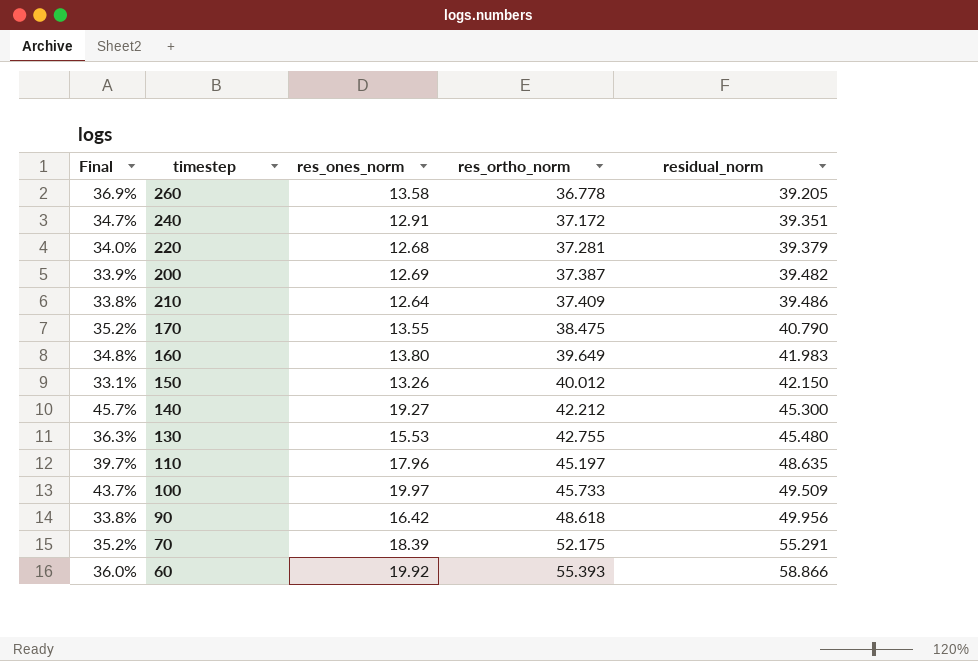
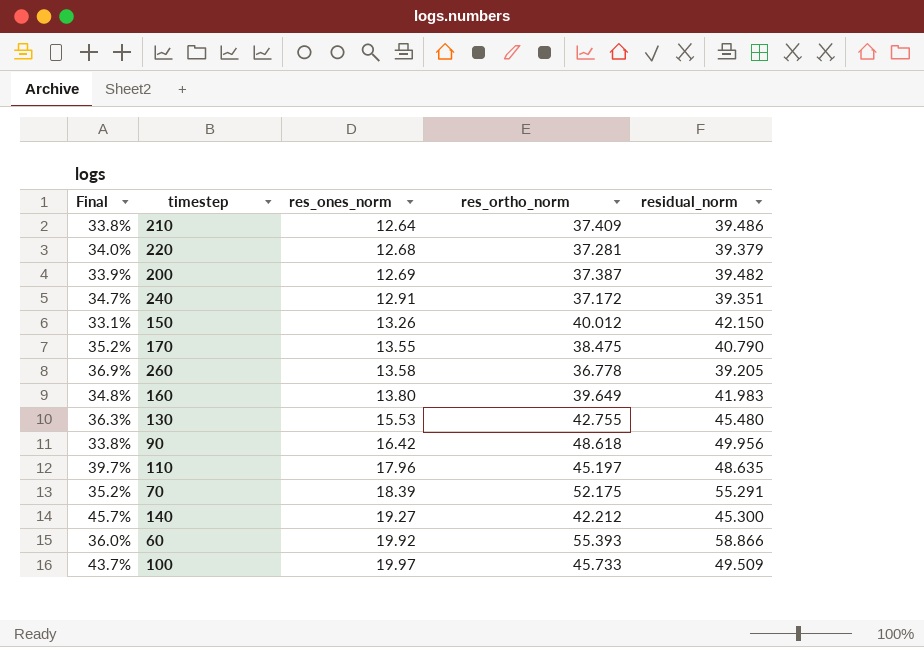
row order: res_ortho_norm ascending -> res_ones_norm ascending

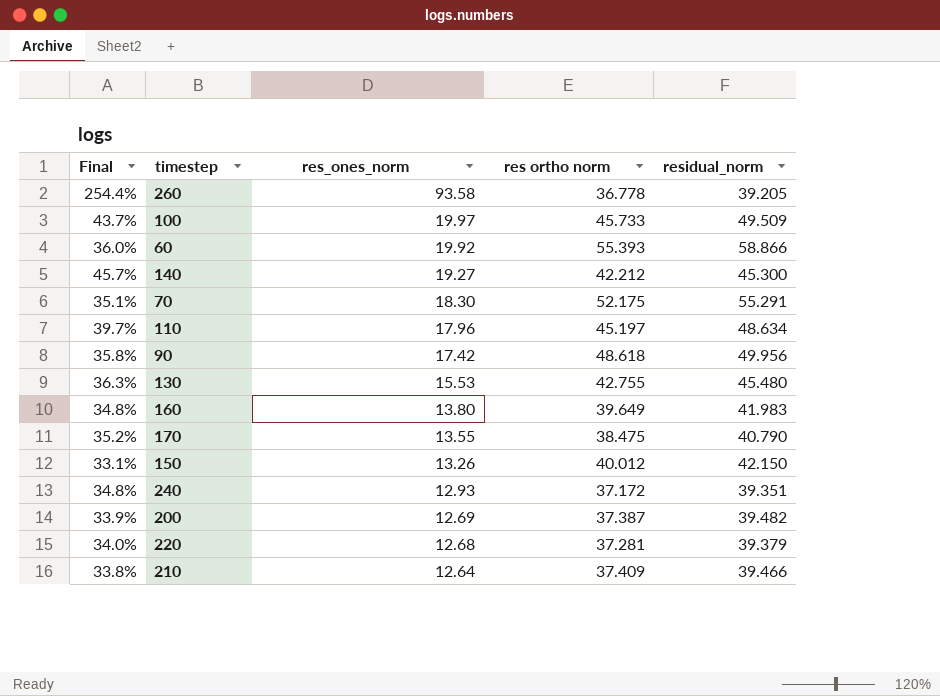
row order: res_ones_norm ascending -> res_ones_norm descending
column name: res_ortho_norm -> res ortho norm
260 | Final: 36.9% -> 254.4%
260 | res_ones_norm: 13.58 -> 93.58
70 | Final: 35.2% -> 35.1%
70 | res_ones_norm: 18.39 -> 18.30
110 | residual_norm: 48.635 -> 48.634
90 | Final: 33.8% -> 35.8%
90 | res_ones_norm: 16.42 -> 17.42
240 | Final: 34.7% -> 34.8%
240 | res_ones_norm: 12.91 -> 12.93
210 | residual_norm: 39.486 -> 39.466

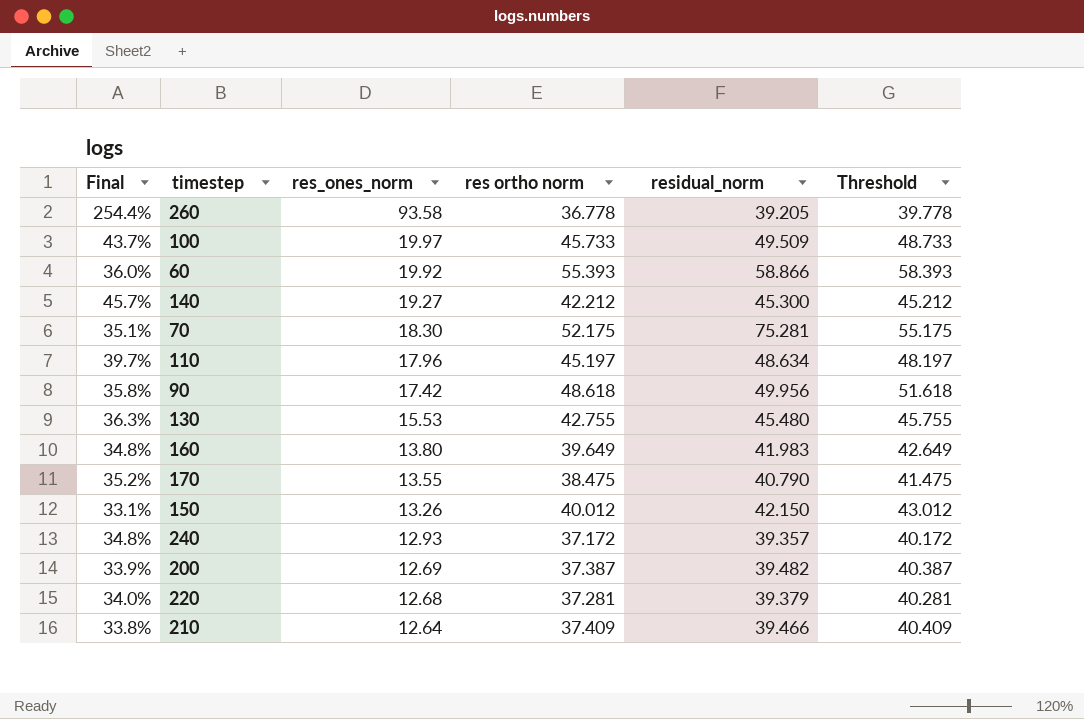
column Threshold | formula: none -> [res ortho norm] + 3
70 | residual_norm: 55.291 -> 75.281
240 | residual_norm: 39.351 -> 39.357

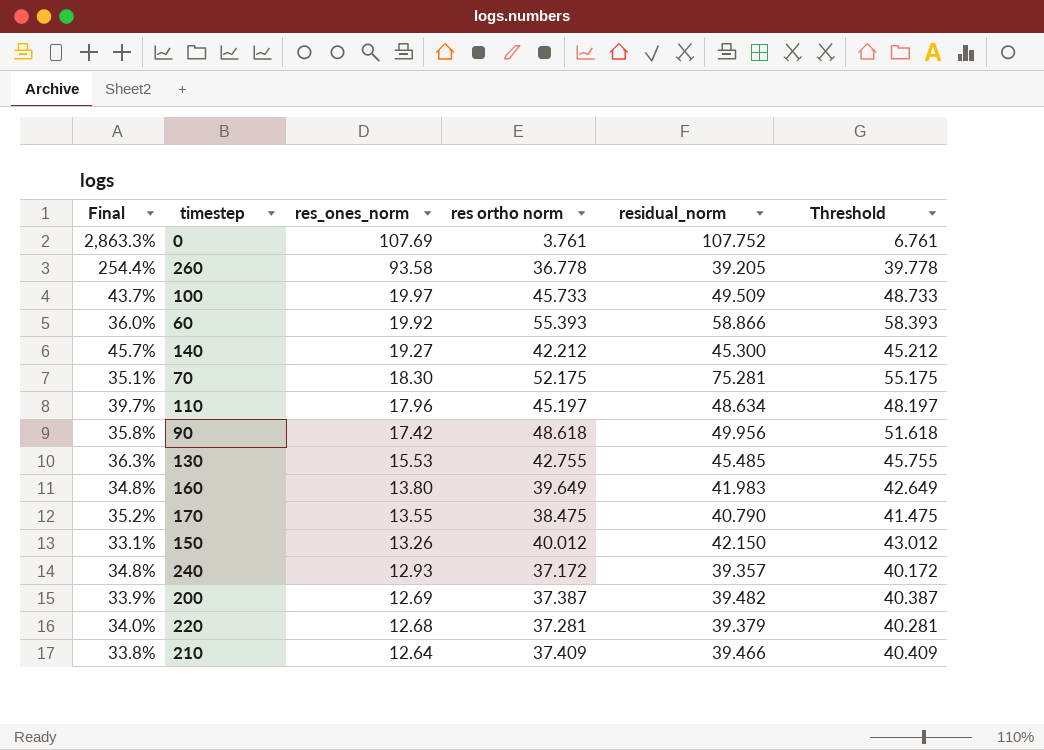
row 0: none -> 2,863.3% | 107.69 | 3.761 | 107.752 | 6.761
130 | residual_norm: 45.480 -> 45.485

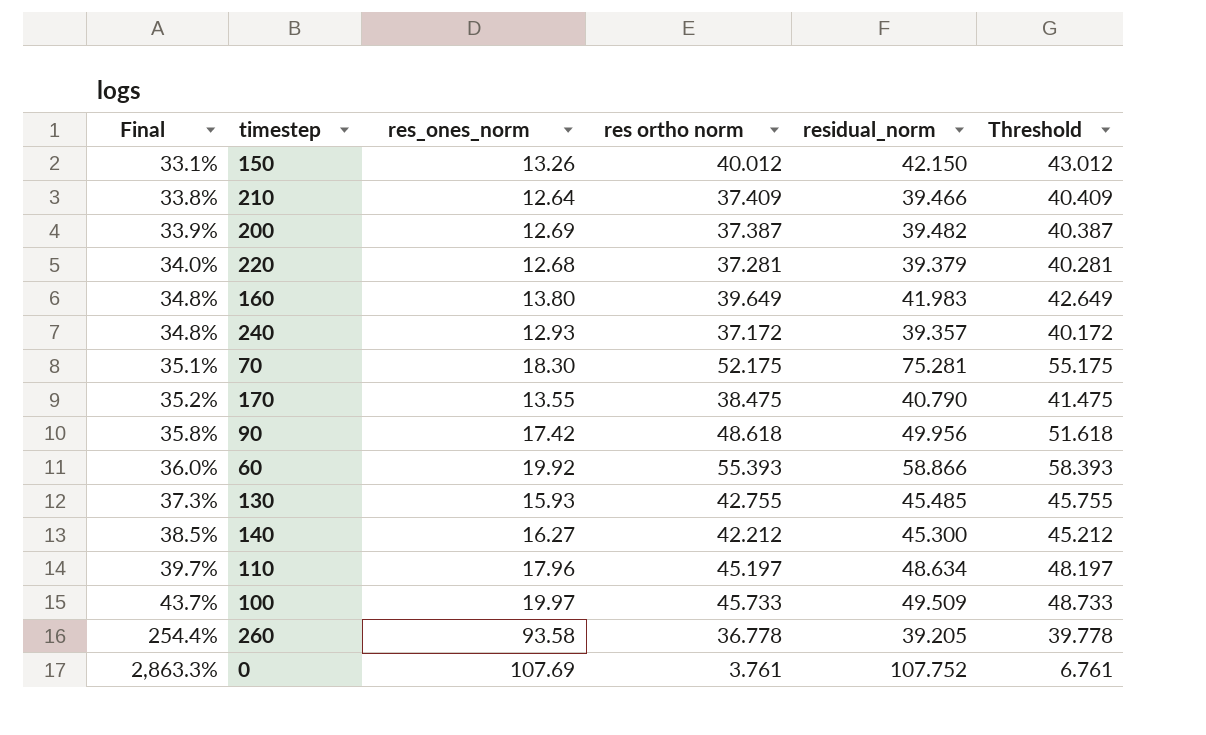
row order: res_ones_norm descending -> Final ascending
130 | Final: 36.3% -> 37.3%
130 | res_ones_norm: 15.53 -> 15.93
140 | Final: 45.7% -> 38.5%
140 | res_ones_norm: 19.27 -> 16.27

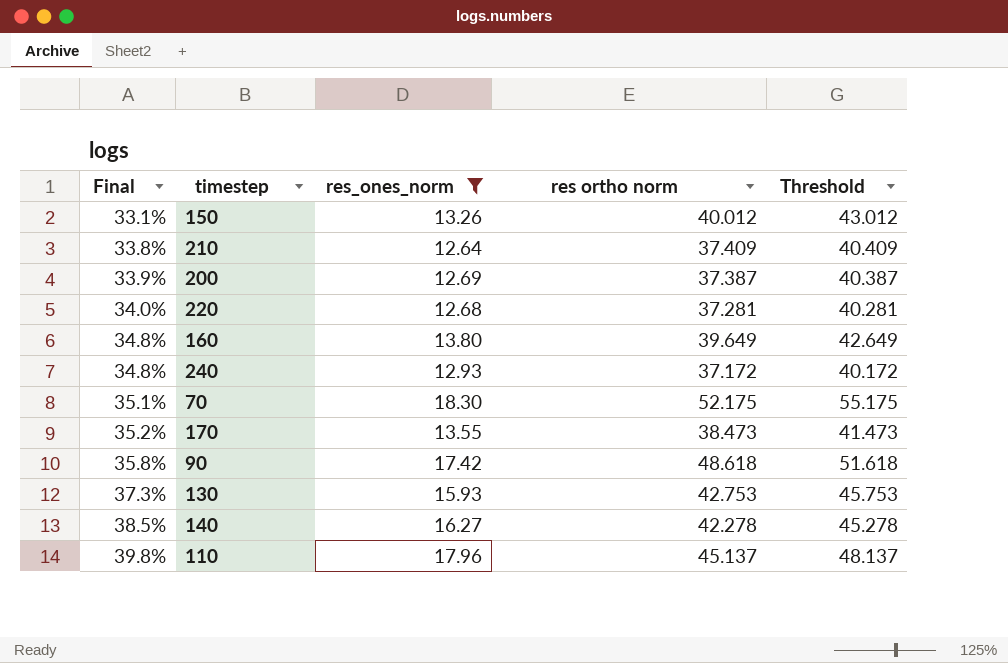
filter: none -> res_ones_norm <= 18.30
column residual_norm | position: 5 -> none
170 | res ortho norm: 38.475 -> 38.473
170 | Threshold: 41.475 -> 41.473
130 | res ortho norm: 42.755 -> 42.753
130 | Threshold: 45.755 -> 45.753
140 | res ortho norm: 42.212 -> 42.278
140 | Threshold: 45.212 -> 45.278
110 | Final: 39.7% -> 39.8%
110 | res ortho norm: 45.197 -> 45.137
110 | Threshold: 48.197 -> 48.137

